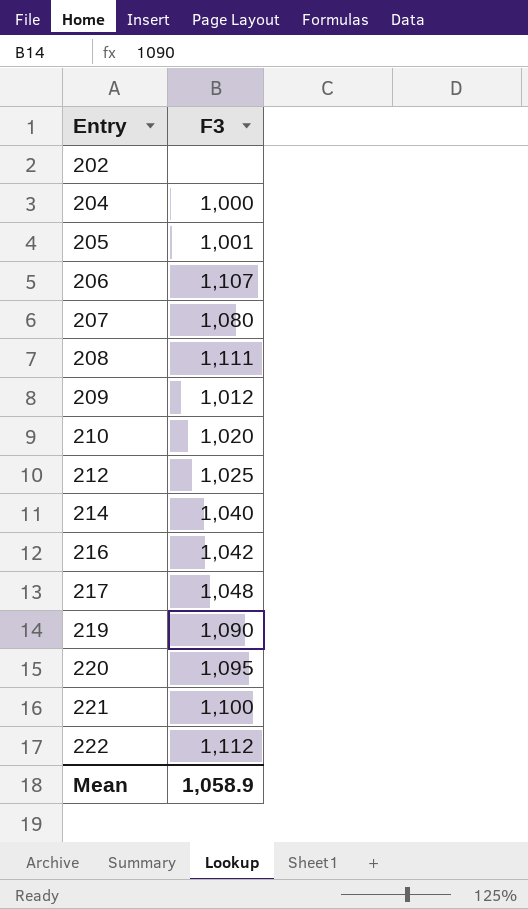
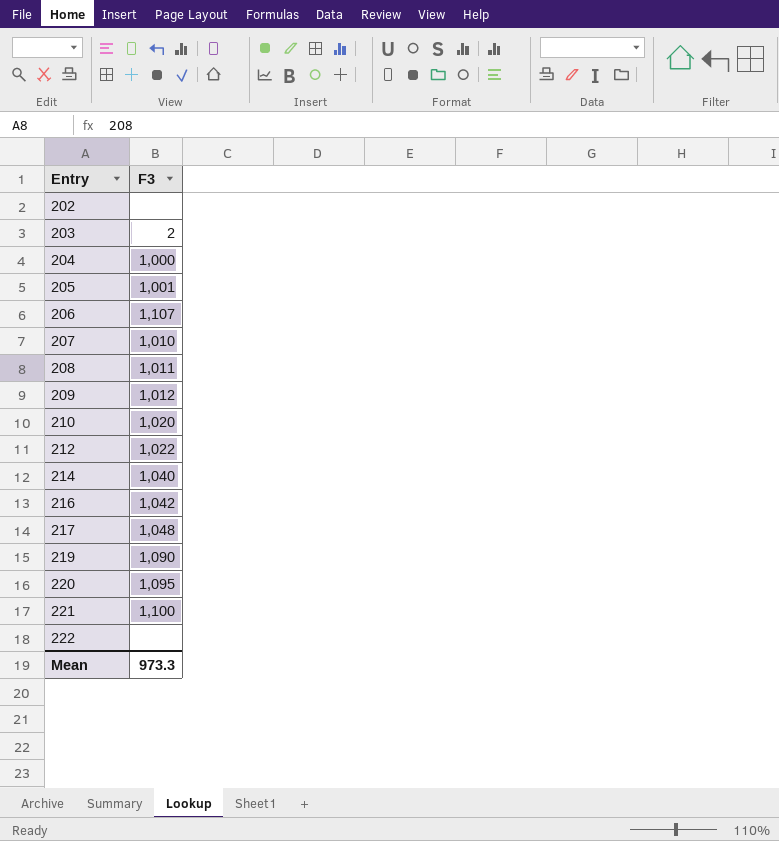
row 203: none -> 2
207 | F3: 1,080 -> 1,010
208 | F3: 1,111 -> 1,011
212 | F3: 1,025 -> 1,022
222 | F3: 1,112 -> none
Mean | F3: 1,058.9 -> 973.3

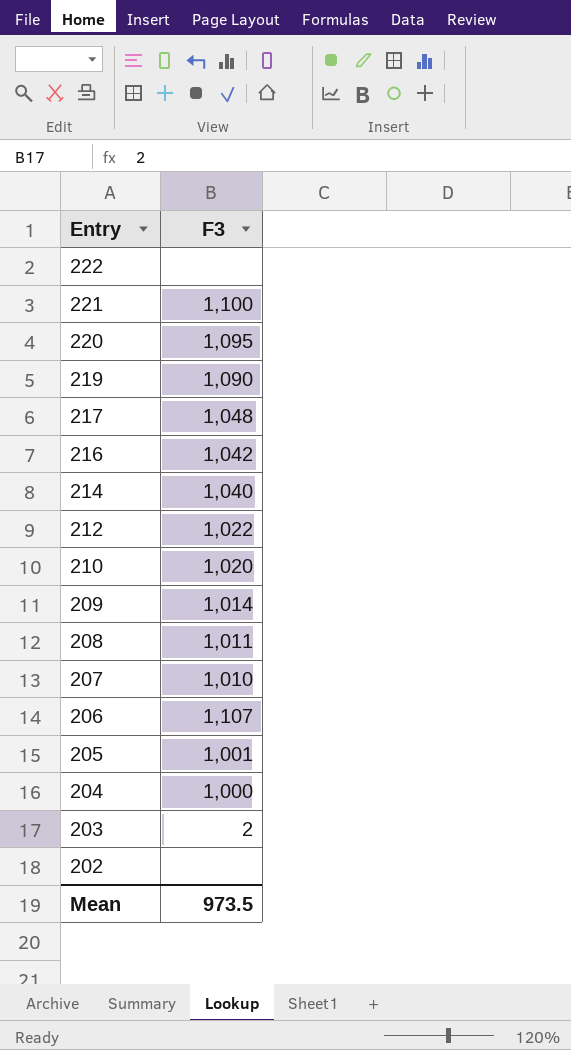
row order: Entry ascending -> Entry descending
209 | F3: 1,012 -> 1,014
Mean | F3: 973.3 -> 973.5

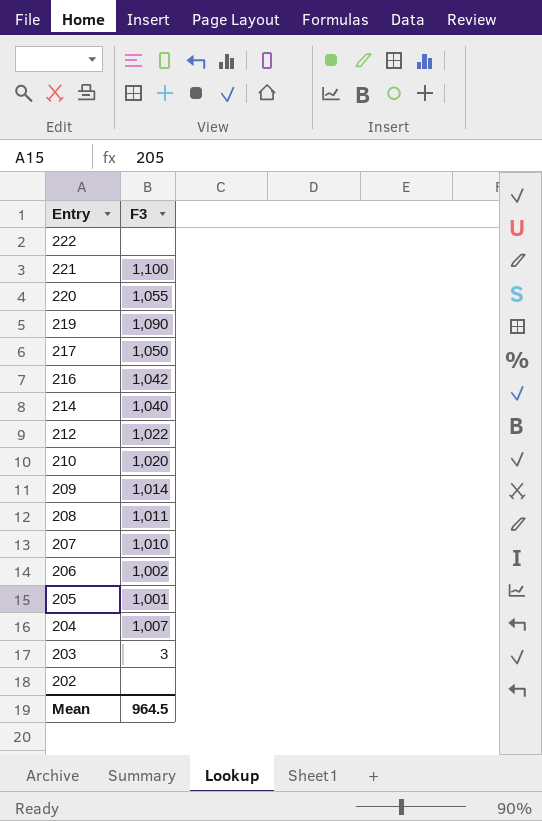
220 | F3: 1,095 -> 1,055
217 | F3: 1,048 -> 1,050
206 | F3: 1,107 -> 1,002
204 | F3: 1,000 -> 1,007
203 | F3: 2 -> 3
Mean | F3: 973.5 -> 964.5

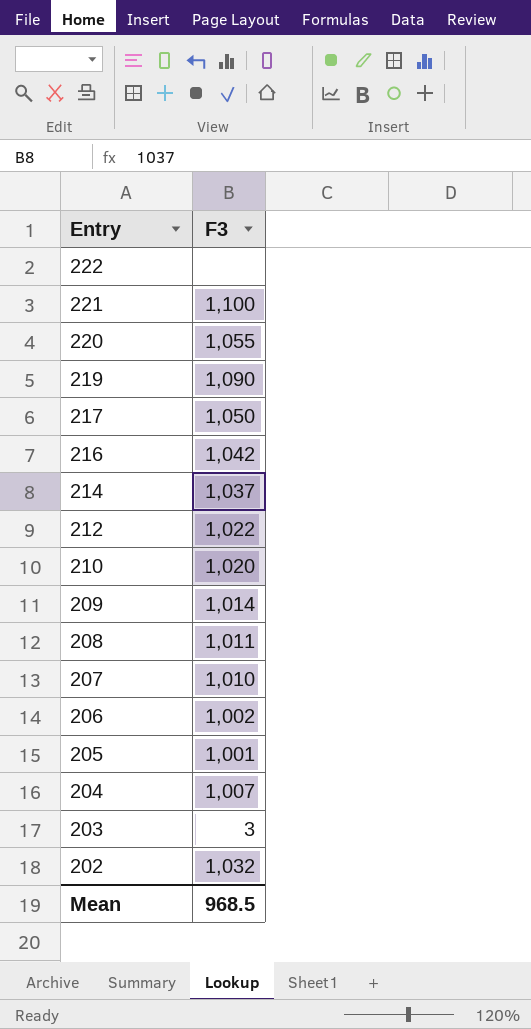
214 | F3: 1,040 -> 1,037
202 | F3: none -> 1,032
Mean | F3: 964.5 -> 968.5

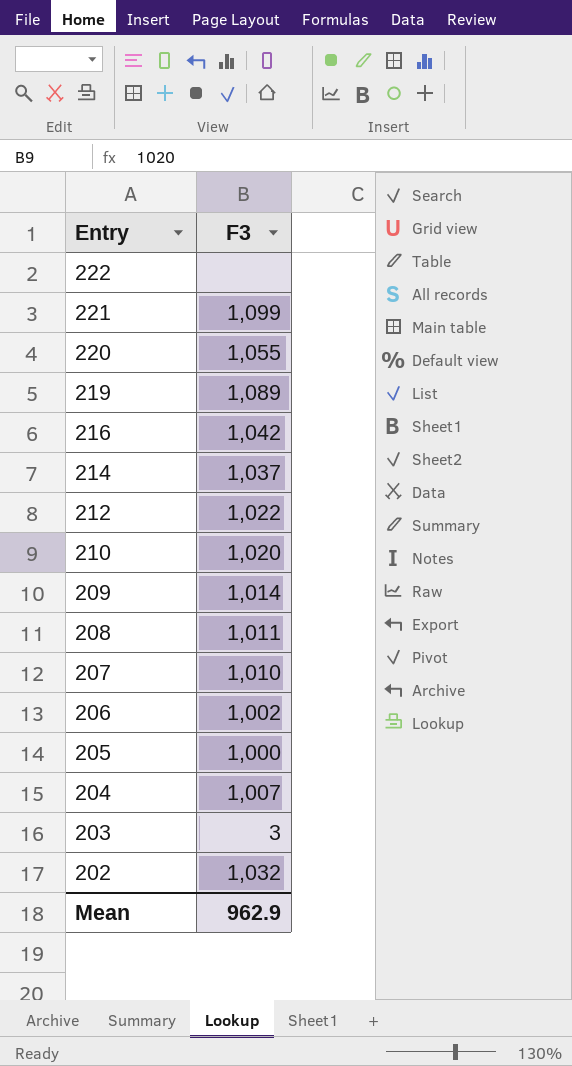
row 217: 1,050 -> none
221 | F3: 1,100 -> 1,099
219 | F3: 1,090 -> 1,089
205 | F3: 1,001 -> 1,000
Mean | F3: 968.5 -> 962.9

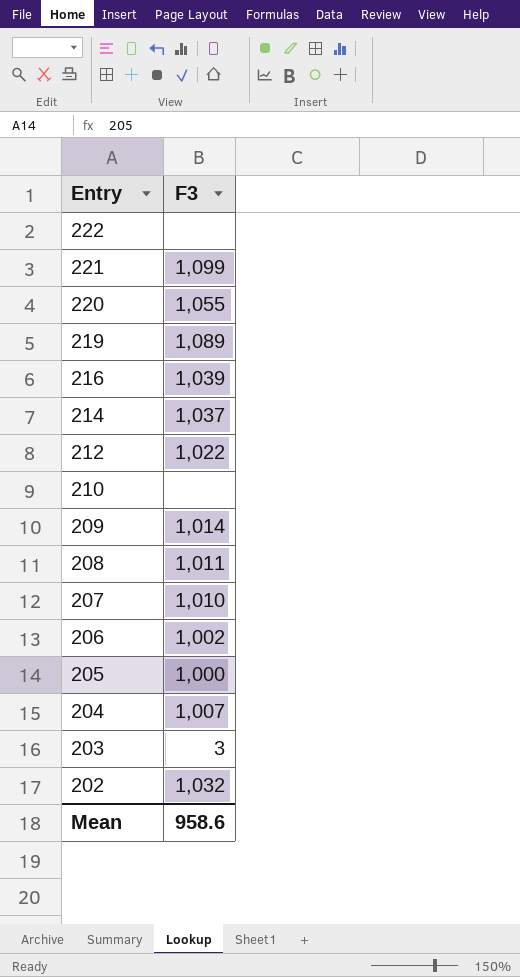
216 | F3: 1,042 -> 1,039
210 | F3: 1,020 -> none
Mean | F3: 962.9 -> 958.6

